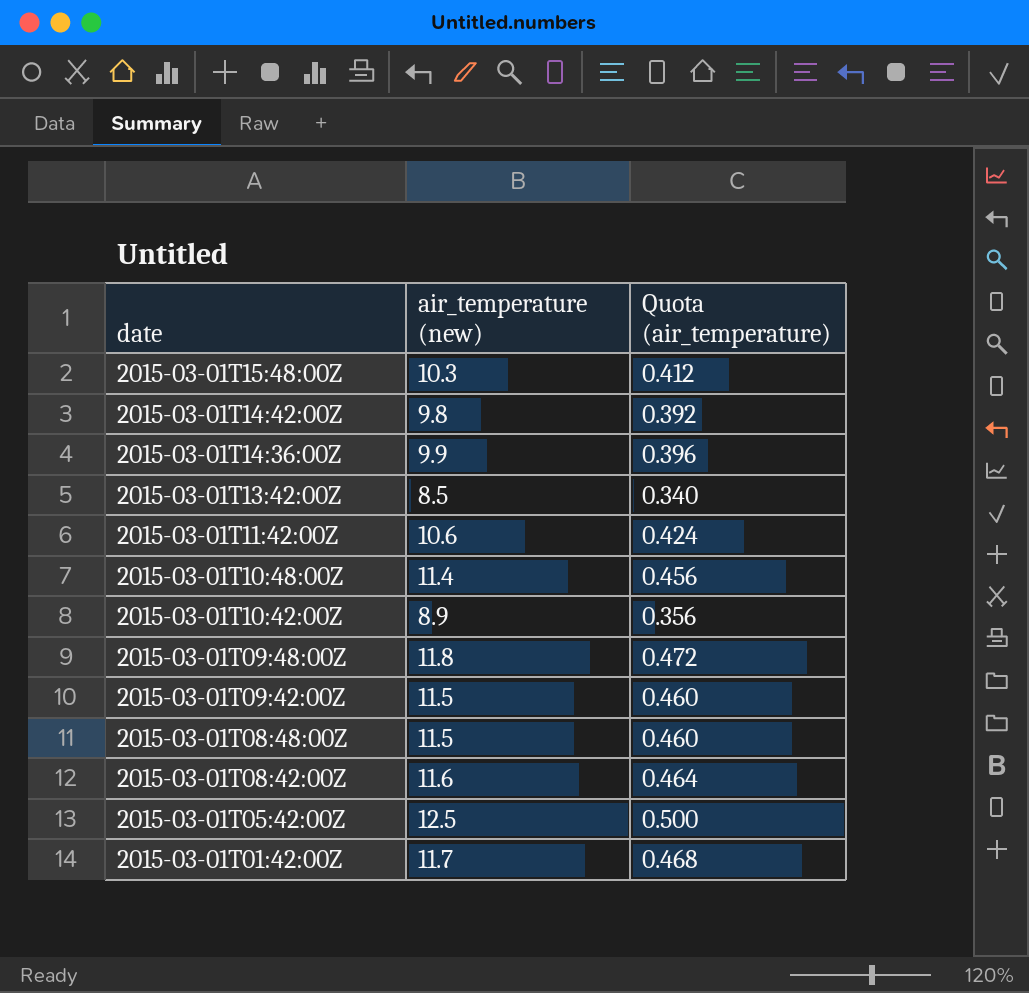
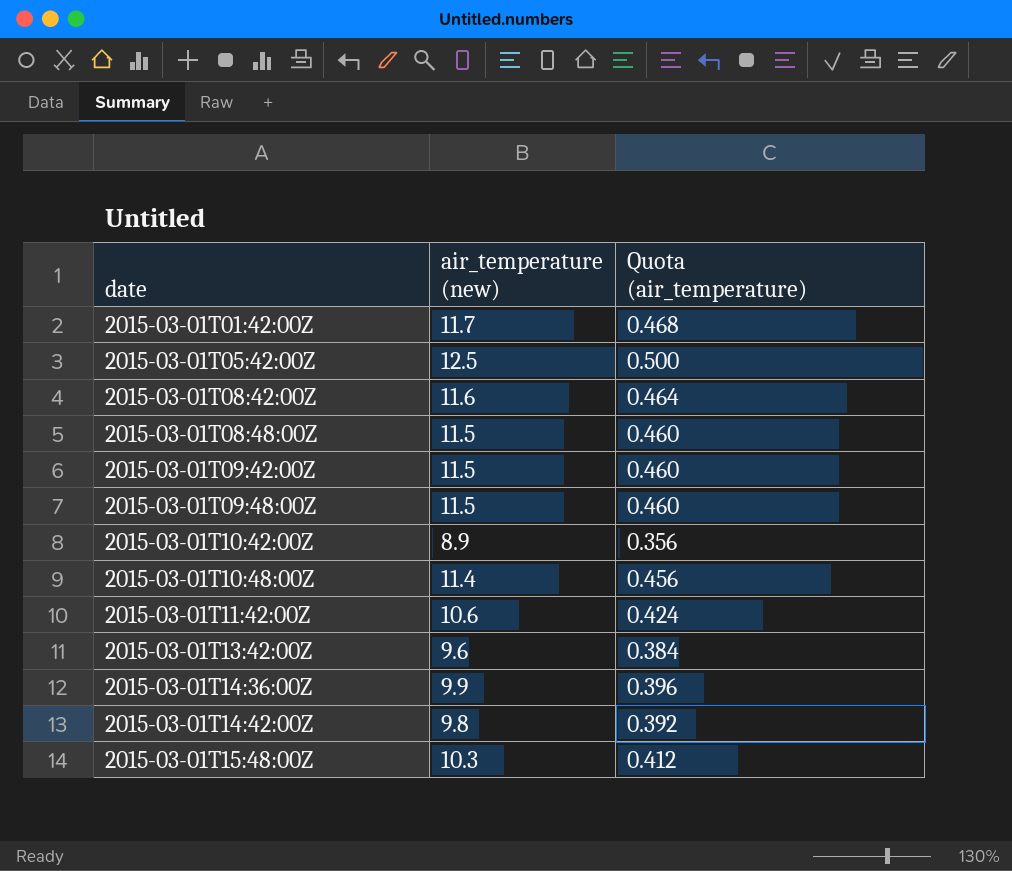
row order: date descending -> date ascending
2015-03-01T09:48:00Z | air_temperature (new): 11.8 -> 11.5
2015-03-01T09:48:00Z | Quota (air_temperature): 0.472 -> 0.460
2015-03-01T13:42:00Z | air_temperature (new): 8.5 -> 9.6
2015-03-01T13:42:00Z | Quota (air_temperature): 0.340 -> 0.384

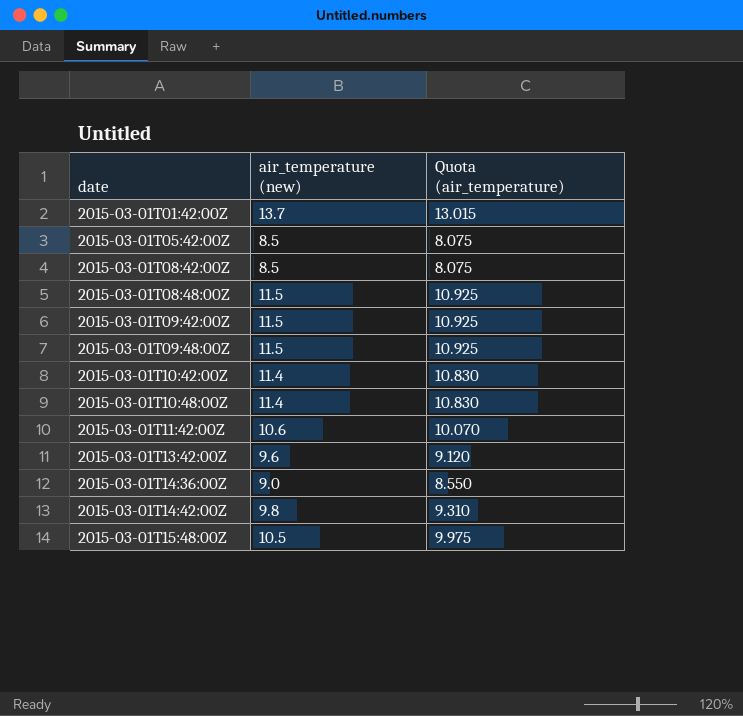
column Quota (air_temperature) | formula: [air_temperature (new)] * 0.04 -> [air_temperature (new)] * 0.95
2015-03-01T01:42:00Z | air_temperature (new): 11.7 -> 13.7
2015-03-01T05:42:00Z | air_temperature (new): 12.5 -> 8.5
2015-03-01T08:42:00Z | air_temperature (new): 11.6 -> 8.5
2015-03-01T10:42:00Z | air_temperature (new): 8.9 -> 11.4
2015-03-01T14:36:00Z | air_temperature (new): 9.9 -> 9.0
2015-03-01T15:48:00Z | air_temperature (new): 10.3 -> 10.5

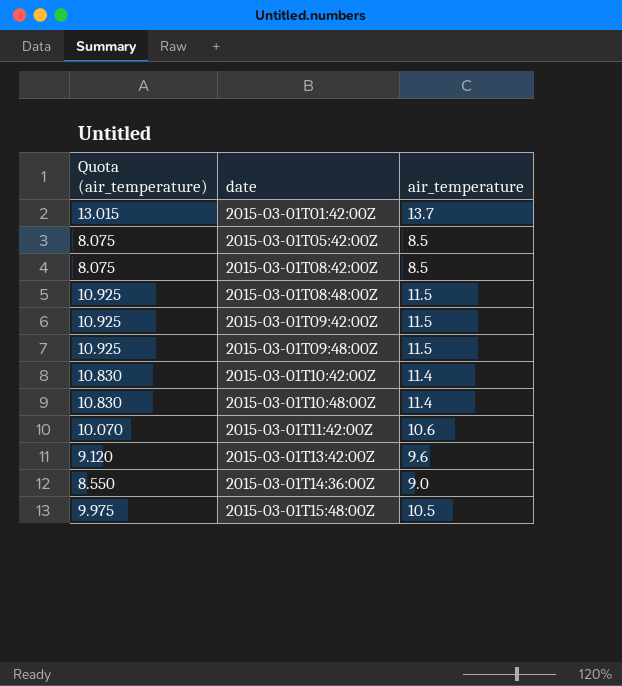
column Quota (air_temperature) | position: 3 -> 1
column name: air_temperature (new) -> air_temperature
row 2015-03-01T14:42:00Z: 9.8 | 9.310 -> none

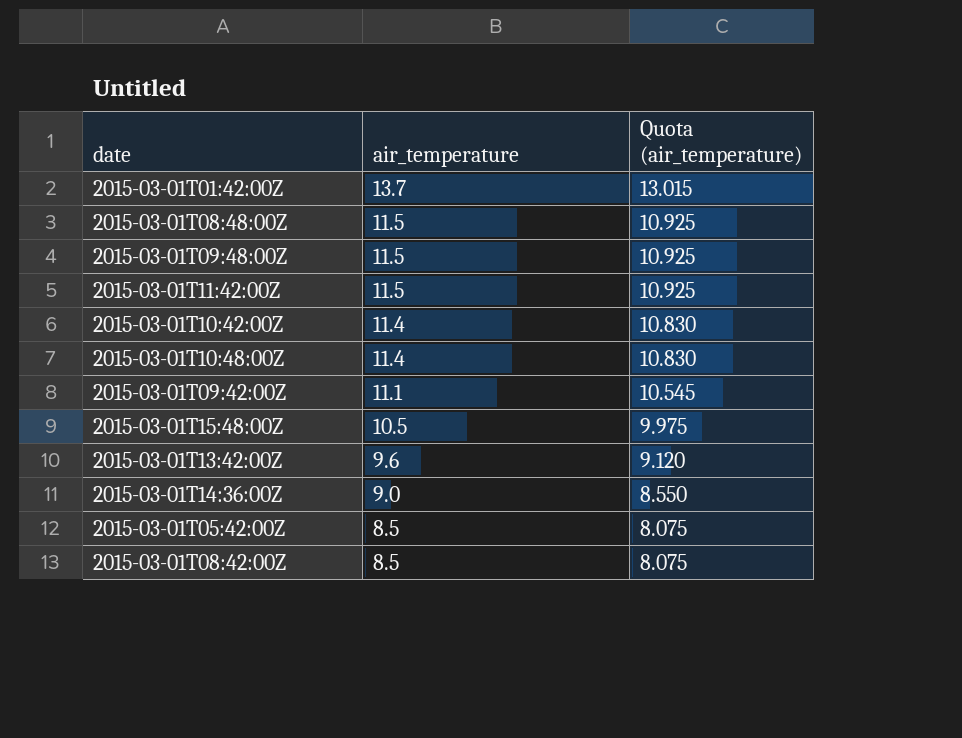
row order: date ascending -> air_temperature descending
column Quota (air_temperature) | position: 1 -> 3
2015-03-01T11:42:00Z | air_temperature: 10.6 -> 11.5
2015-03-01T11:42:00Z | Quota (air_temperature): 10.070 -> 10.925
2015-03-01T09:42:00Z | air_temperature: 11.5 -> 11.1
2015-03-01T09:42:00Z | Quota (air_temperature): 10.925 -> 10.545

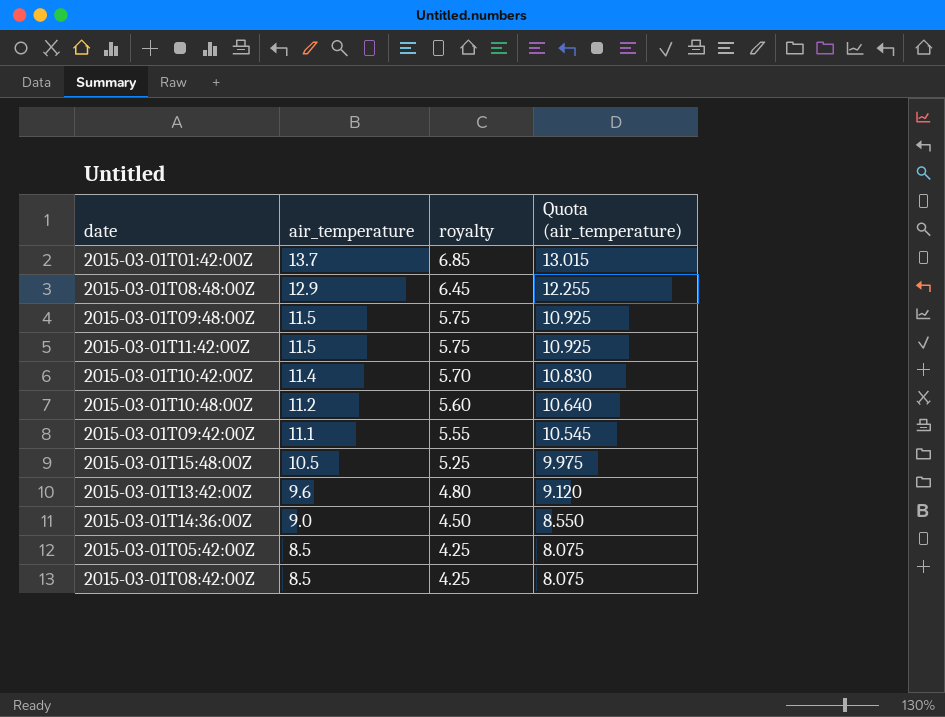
column royalty | formula: none -> [air_temperature] * 0.5
2015-03-01T08:48:00Z | air_temperature: 11.5 -> 12.9
2015-03-01T08:48:00Z | Quota (air_temperature): 10.925 -> 12.255
2015-03-01T10:48:00Z | air_temperature: 11.4 -> 11.2
2015-03-01T10:48:00Z | Quota (air_temperature): 10.830 -> 10.640

